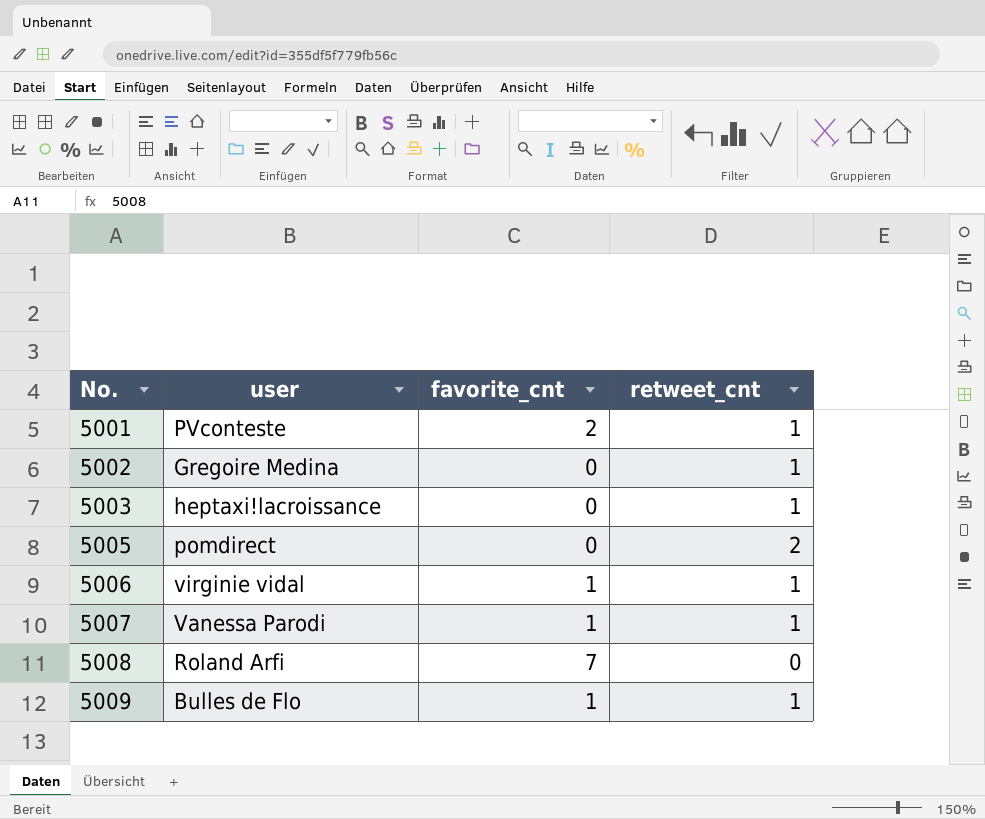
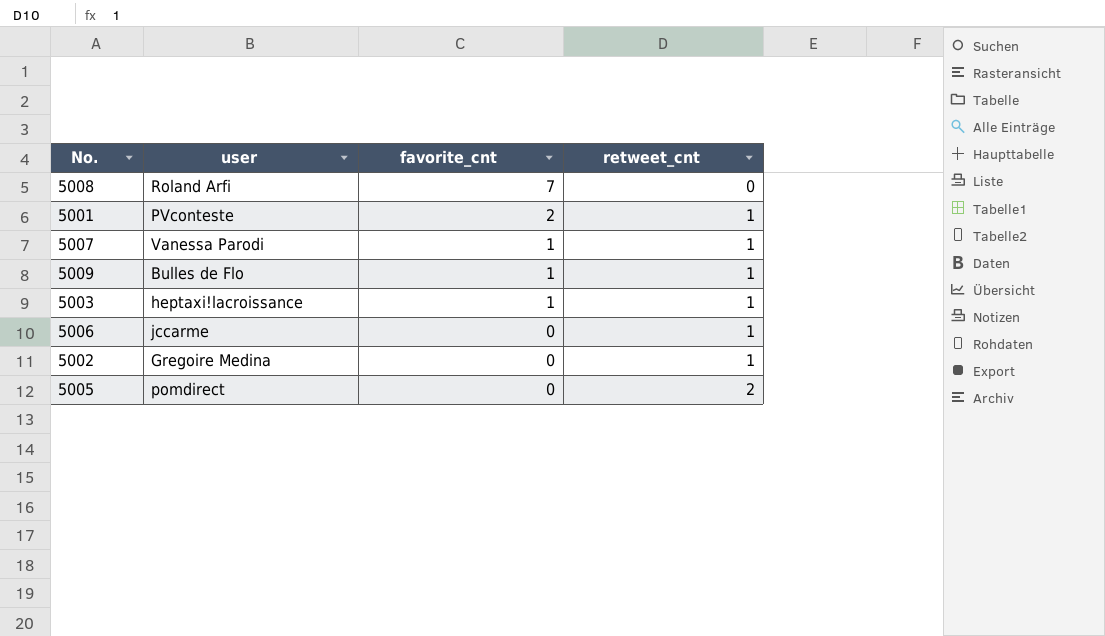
row order: No. ascending -> favorite_cnt descending
5003 | favorite_cnt: 0 -> 1
5006 | user: virginie vidal -> jccarme
5006 | favorite_cnt: 1 -> 0

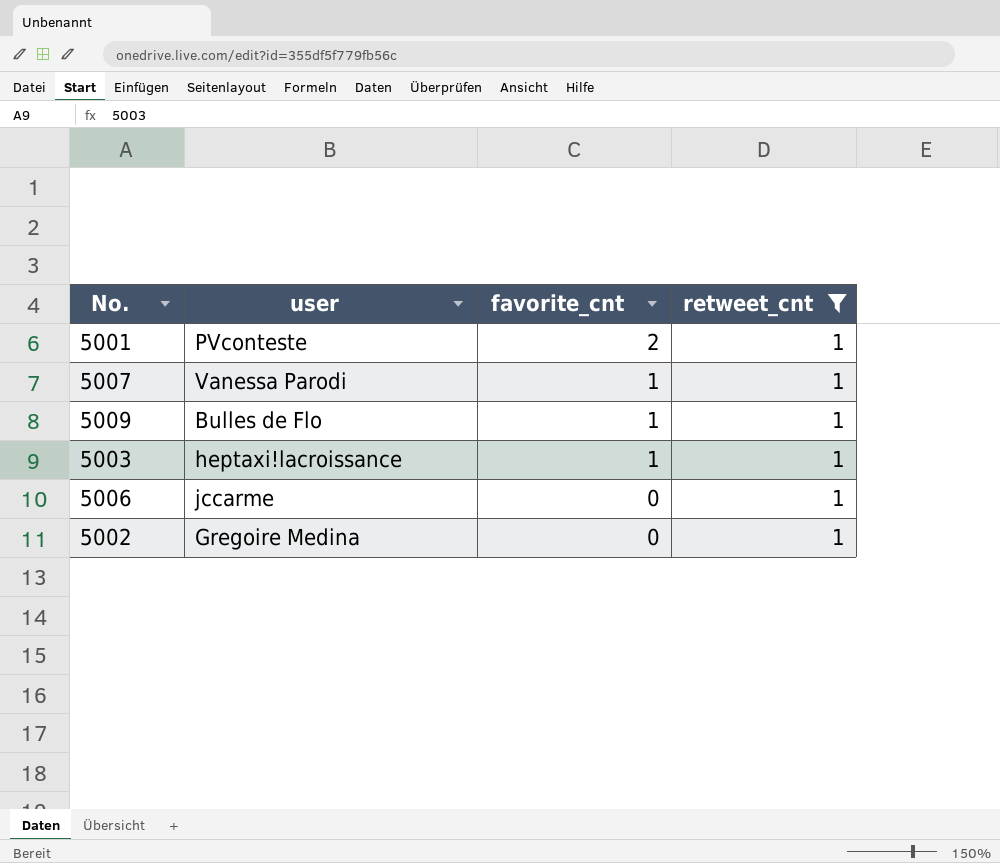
filter: none -> retweet_cnt = 1

